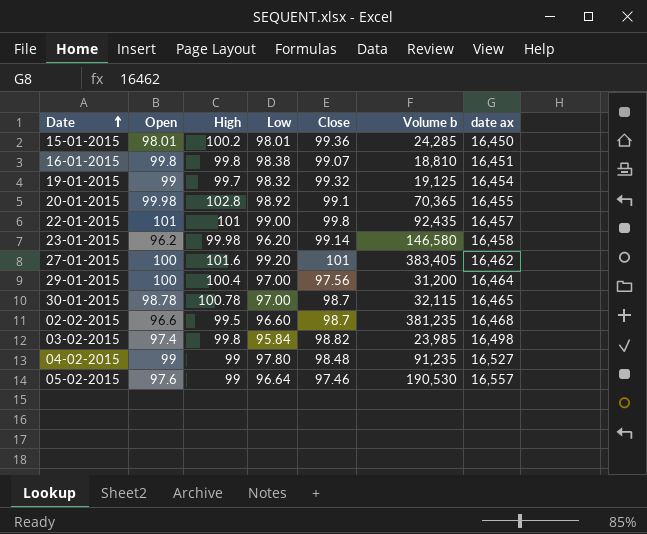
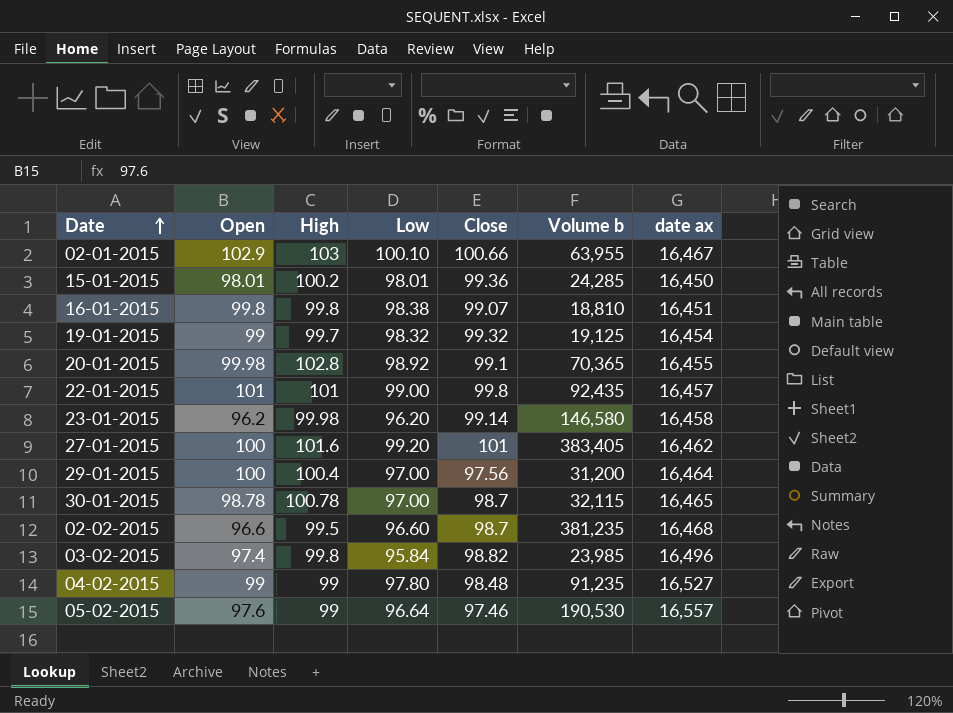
row 02-01-2015: none -> 102.9 | 103 | 100.10 | 100.66 | 63,955 | 16,467
03-02-2015 | date ax: 16,498 -> 16,496

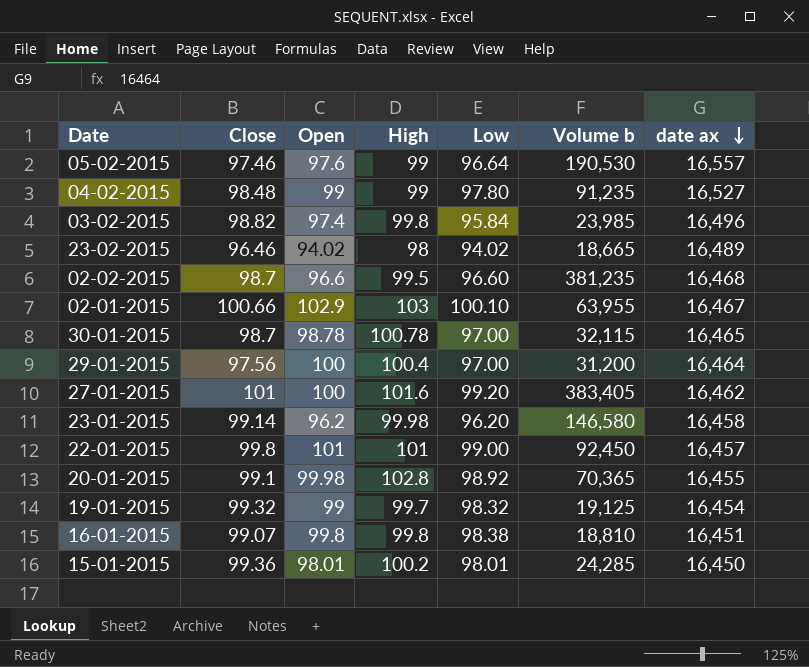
row order: Date ascending -> date ax descending
column Close | position: 5 -> 2
row 23-02-2015: none -> 96.46 | 94.02 | 98 | 94.02 | 18,665 | 16,489
22-01-2015 | Volume b: 92,435 -> 92,450

